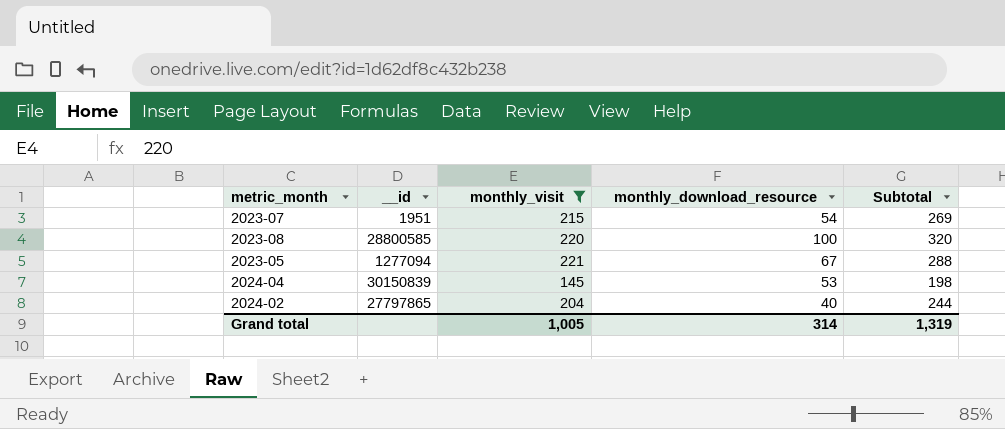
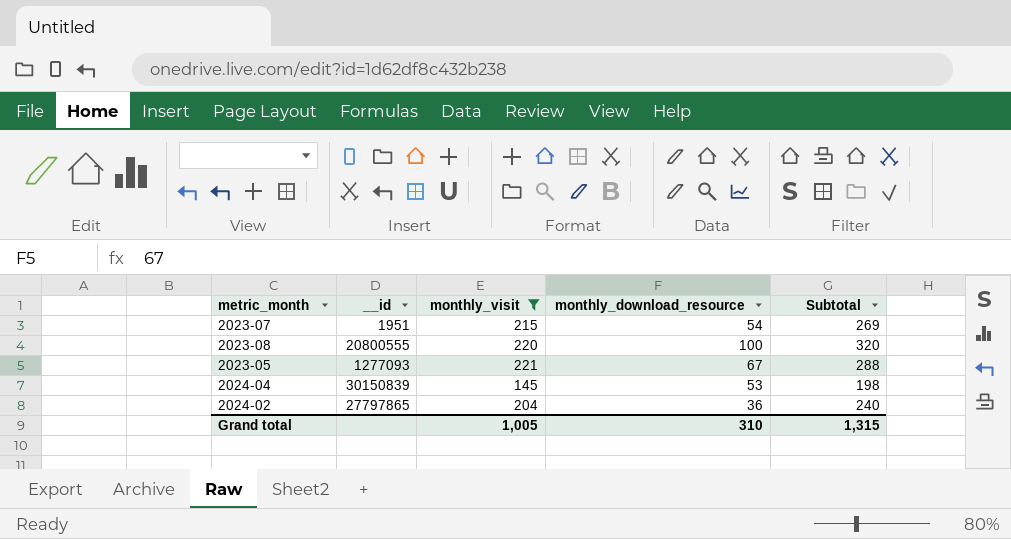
2023-08 | __id: 28800585 -> 20800555
2023-05 | __id: 1277094 -> 1277093
2024-02 | monthly_download_resource: 40 -> 36
2024-02 | Subtotal: 244 -> 240
Grand total | monthly_download_resource: 314 -> 310
Grand total | Subtotal: 1,319 -> 1,315

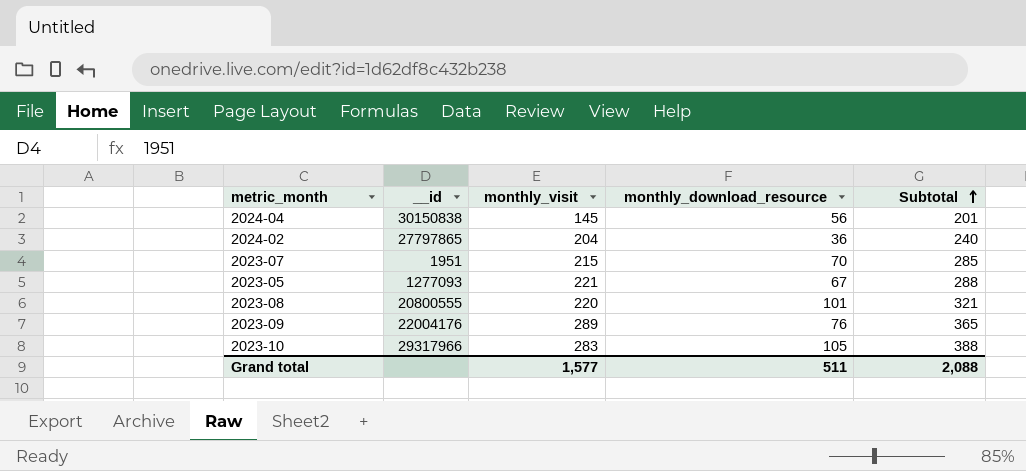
filter: monthly_visit <= 221 -> none
row order: none -> Subtotal ascending
2024-04 | __id: 30150839 -> 30150838
2024-04 | monthly_download_resource: 53 -> 56
2024-04 | Subtotal: 198 -> 201
2023-07 | monthly_download_resource: 54 -> 70
2023-07 | Subtotal: 269 -> 285
2023-08 | monthly_download_resource: 100 -> 101
2023-08 | Subtotal: 320 -> 321
Grand total | monthly_visit: 1,005 -> 1,577
Grand total | monthly_download_resource: 310 -> 511
Grand total | Subtotal: 1,315 -> 2,088

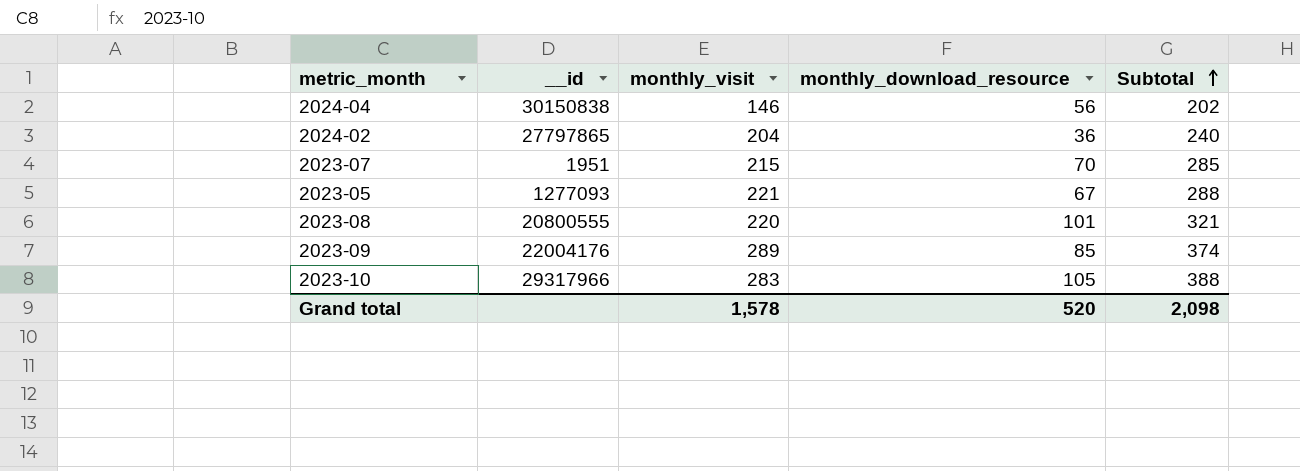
2024-04 | monthly_visit: 145 -> 146
2024-04 | Subtotal: 201 -> 202
2023-09 | monthly_download_resource: 76 -> 85
2023-09 | Subtotal: 365 -> 374
Grand total | monthly_visit: 1,577 -> 1,578
Grand total | monthly_download_resource: 511 -> 520
Grand total | Subtotal: 2,088 -> 2,098

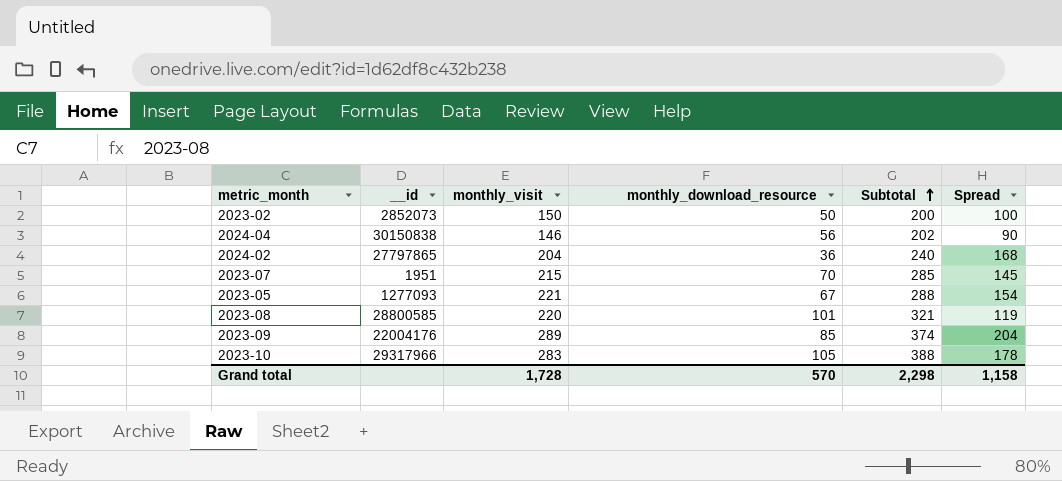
column Spread | formula: none -> [monthly_visit] - [monthly_download_resource]
row 2023-02: none -> 2852073 | 150 | 50 | 200 | 100
2023-08 | __id: 20800555 -> 28800585
Grand total | monthly_visit: 1,578 -> 1,728
Grand total | monthly_download_resource: 520 -> 570
Grand total | Subtotal: 2,098 -> 2,298

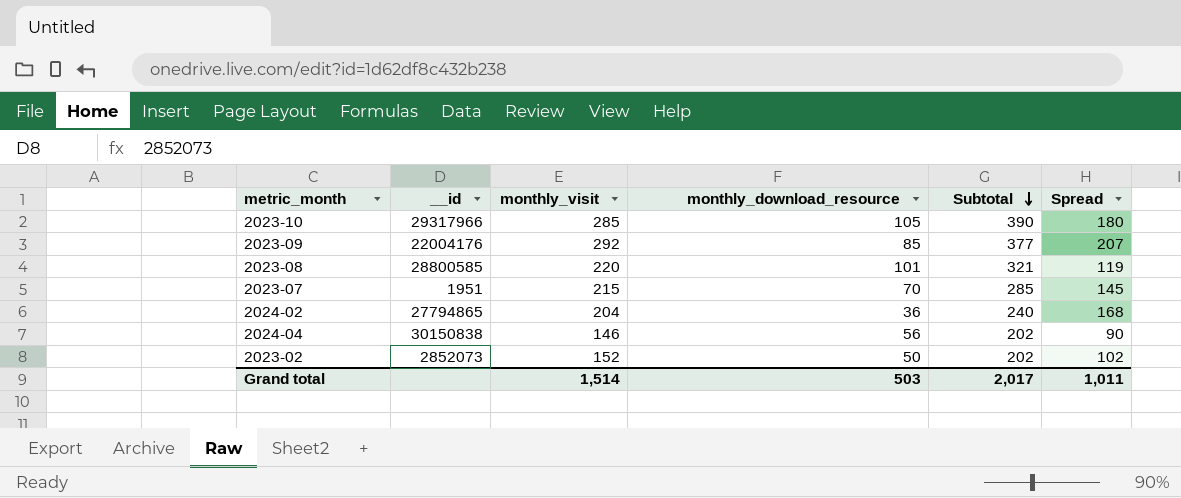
row order: Subtotal ascending -> Subtotal descending
row 2023-05: 1277093 | 221 | 67 | 288 | 154 -> none
2023-10 | monthly_visit: 283 -> 285
2023-10 | Subtotal: 388 -> 390
2023-10 | Spread: 178 -> 180
2023-09 | monthly_visit: 289 -> 292
2023-09 | Subtotal: 374 -> 377
2023-09 | Spread: 204 -> 207
2024-02 | __id: 27797865 -> 27794865
2023-02 | monthly_visit: 150 -> 152
2023-02 | Subtotal: 200 -> 202
2023-02 | Spread: 100 -> 102
Grand total | monthly_visit: 1,728 -> 1,514
Grand total | monthly_download_resource: 570 -> 503
Grand total | Subtotal: 2,298 -> 2,017
Grand total | Spread: 1,158 -> 1,011

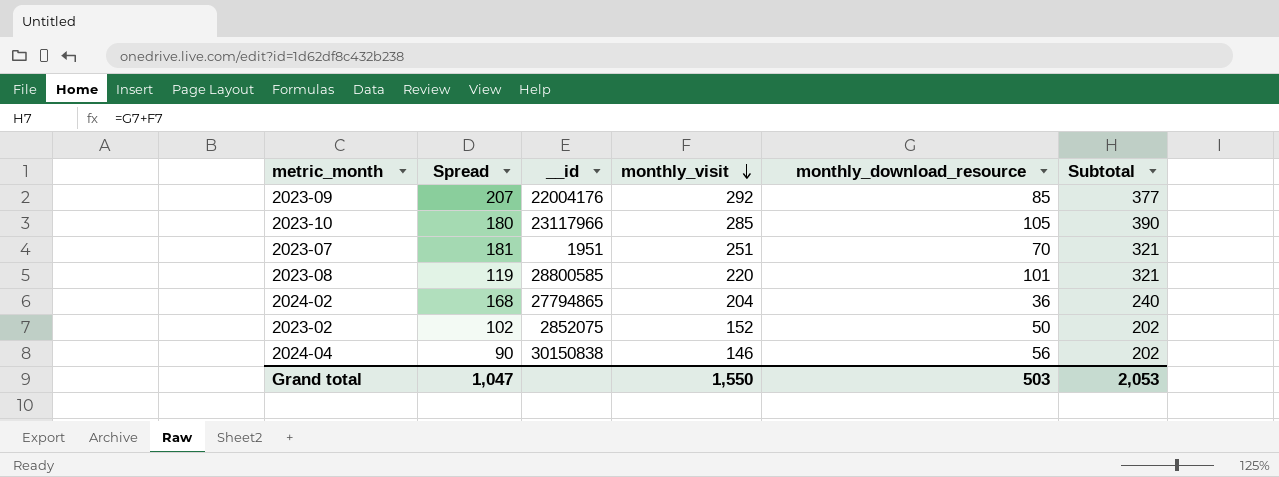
row order: Subtotal descending -> monthly_visit descending
column Spread | position: 6 -> 2
2023-10 | __id: 29317966 -> 23117966
2023-07 | Spread: 145 -> 181
2023-07 | monthly_visit: 215 -> 251
2023-07 | Subtotal: 285 -> 321
2023-02 | __id: 2852073 -> 2852075
Grand total | Spread: 1,011 -> 1,047
Grand total | monthly_visit: 1,514 -> 1,550
Grand total | Subtotal: 2,017 -> 2,053

